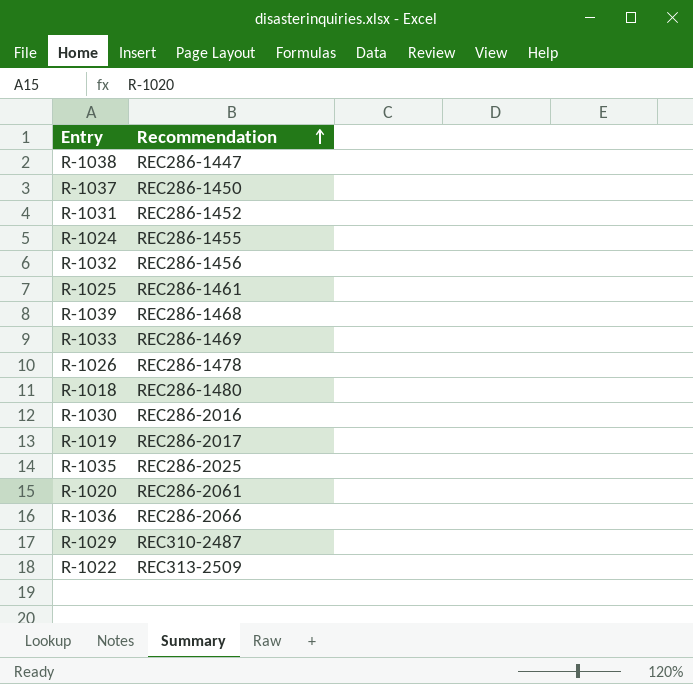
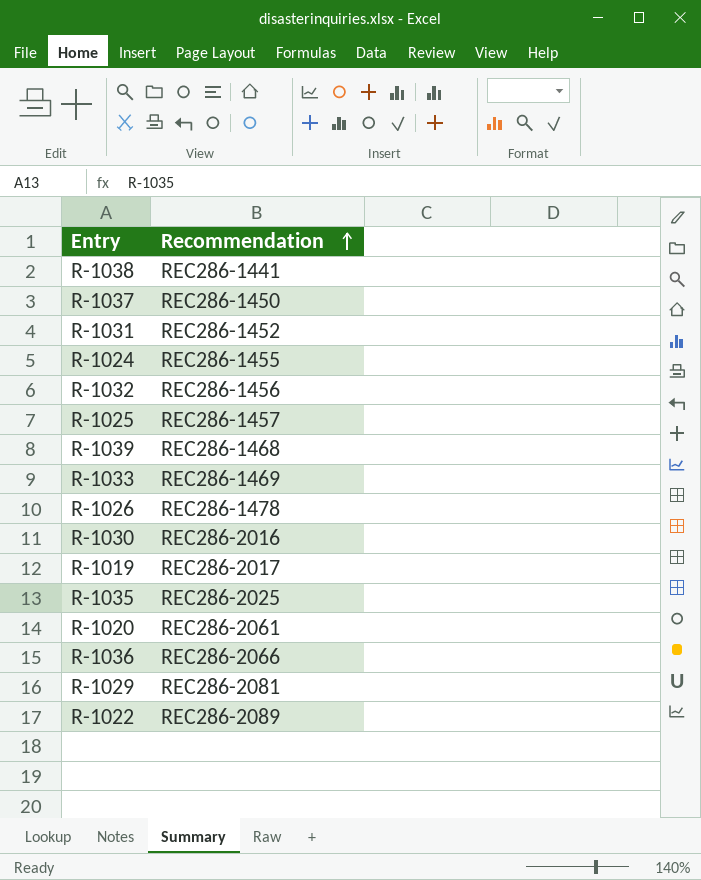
row R-1018: REC286-1480 -> none
R-1038 | Recommendation: REC286-1447 -> REC286-1441
R-1025 | Recommendation: REC286-1461 -> REC286-1457
R-1029 | Recommendation: REC310-2487 -> REC286-2081
R-1022 | Recommendation: REC313-2509 -> REC286-2089

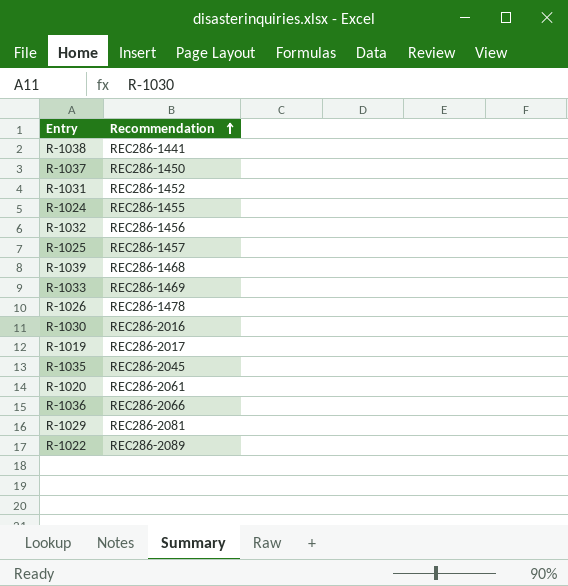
R-1035 | Recommendation: REC286-2025 -> REC286-2045

